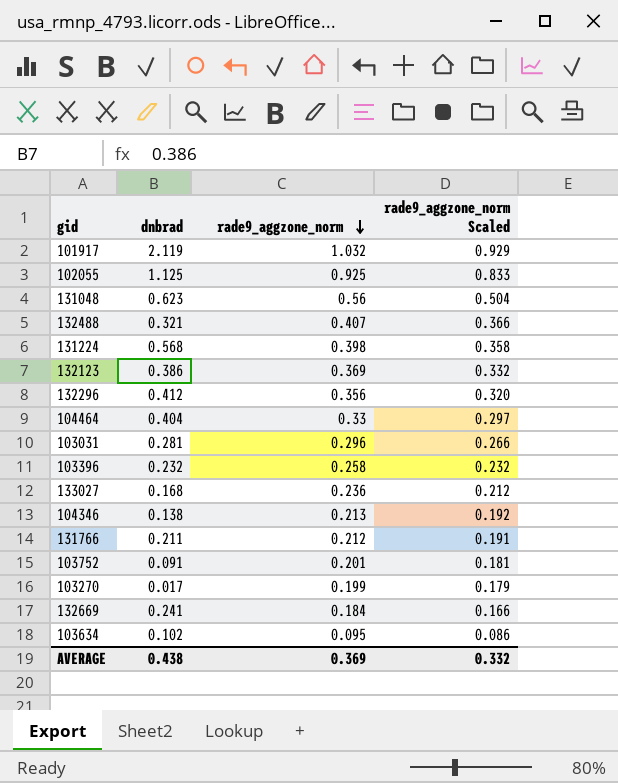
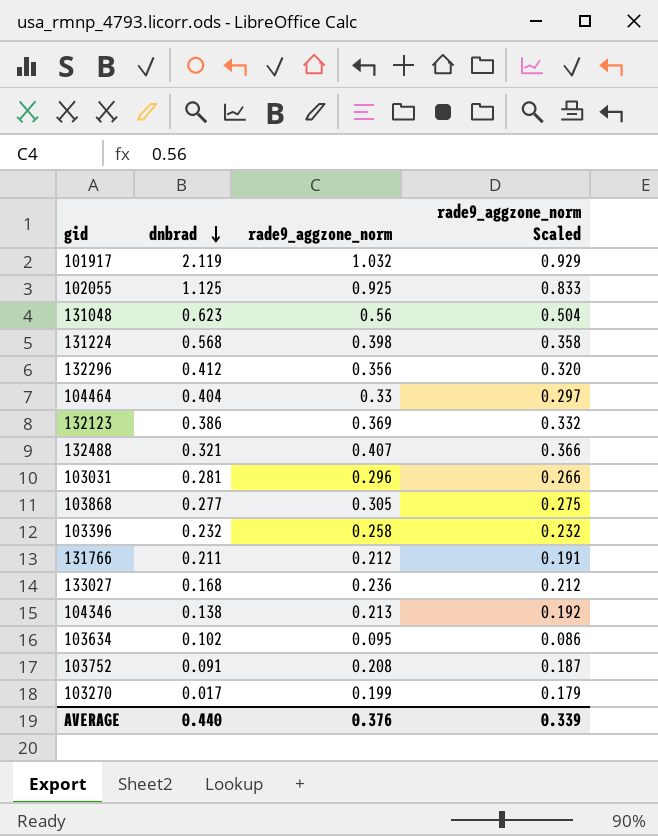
row order: rade9_aggzone_norm descending -> dnbrad descending
row 132669: 0.241 | 0.184 | 0.166 -> none
row 103868: none -> 0.277 | 0.305 | 0.275
103752 | rade9_aggzone_norm: 0.201 -> 0.208
103752 | rade9_aggzone_norm Scaled: 0.181 -> 0.187
AVERAGE | dnbrad: 0.438 -> 0.440
AVERAGE | rade9_aggzone_norm: 0.369 -> 0.376
AVERAGE | rade9_aggzone_norm Scaled: 0.332 -> 0.339

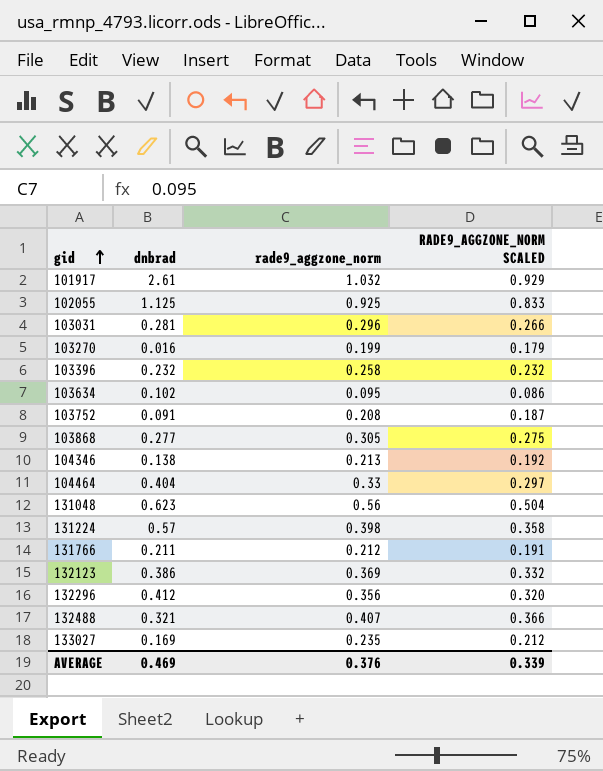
row order: dnbrad descending -> gid ascending
column name: rade9_aggzone_norm Scaled -> RADE9_AGGZONE_NORM SCALED
101917 | dnbrad: 2.119 -> 2.61
103270 | dnbrad: 0.017 -> 0.016
131224 | dnbrad: 0.568 -> 0.57
133027 | dnbrad: 0.168 -> 0.169
133027 | rade9_aggzone_norm: 0.236 -> 0.235
AVERAGE | dnbrad: 0.440 -> 0.469

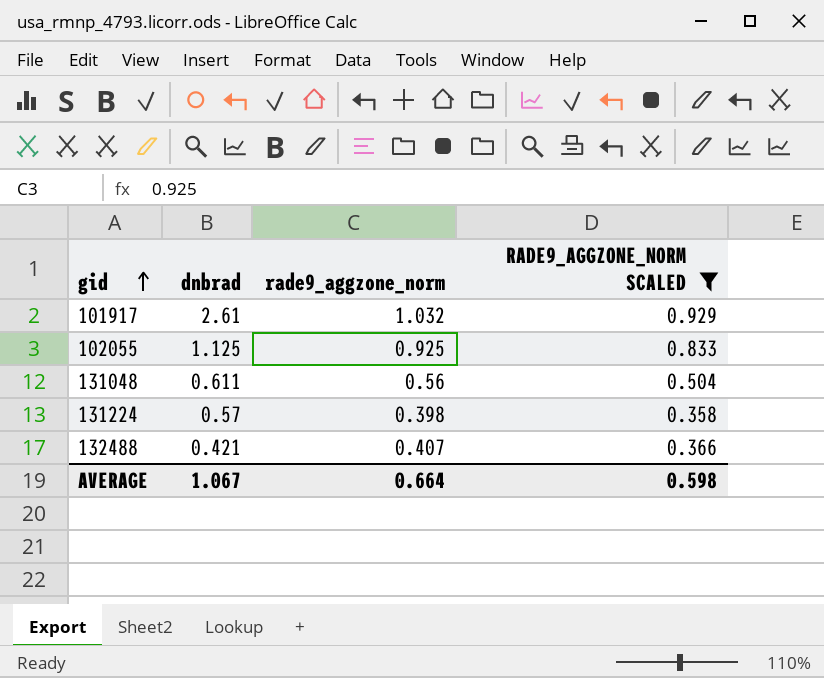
filter: none -> RADE9_AGGZONE_NORM SCALED >= 0.358
131048 | dnbrad: 0.623 -> 0.611
132488 | dnbrad: 0.321 -> 0.421
AVERAGE | dnbrad: 0.469 -> 1.067
AVERAGE | rade9_aggzone_norm: 0.376 -> 0.664
AVERAGE | RADE9_AGGZONE_NORM SCALED: 0.339 -> 0.598

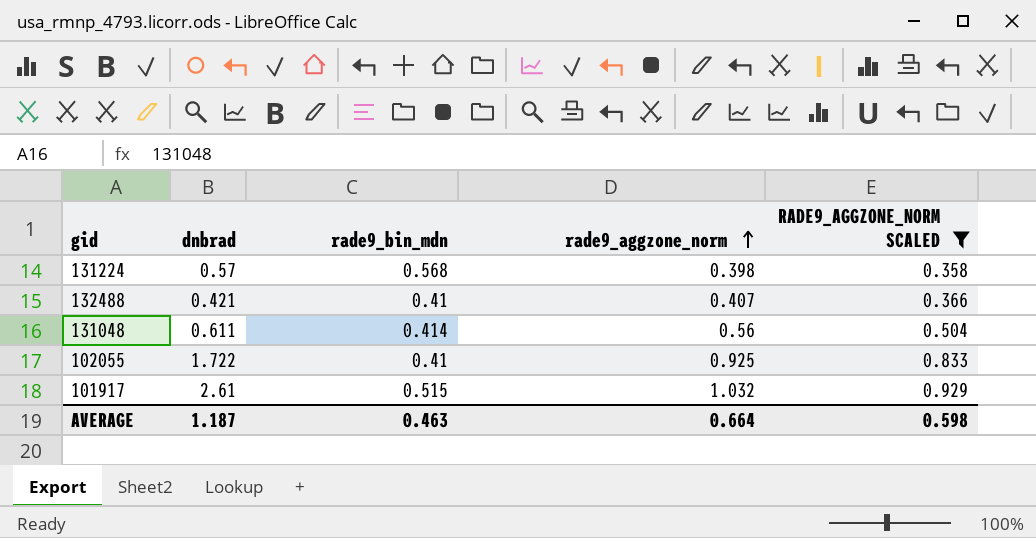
row order: gid ascending -> rade9_aggzone_norm ascending
column rade9_bin_mdn | position: none -> 3
102055 | dnbrad: 1.125 -> 1.722
AVERAGE | dnbrad: 1.067 -> 1.187

